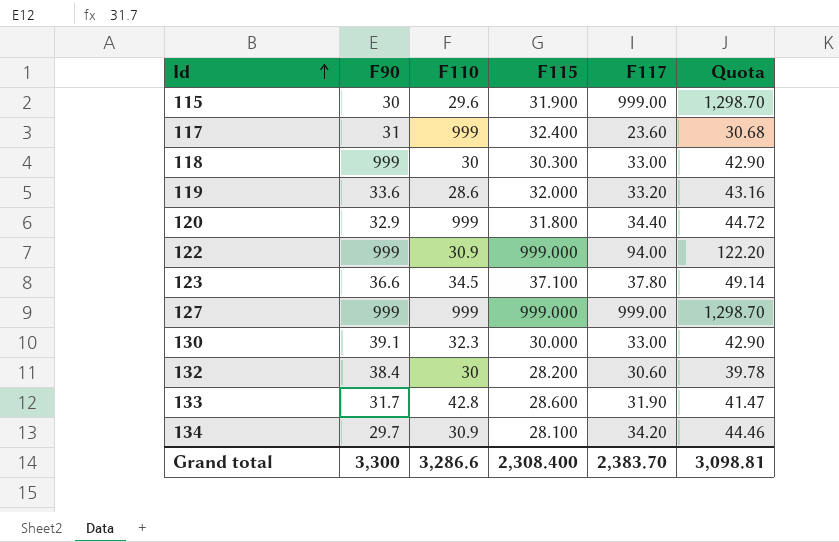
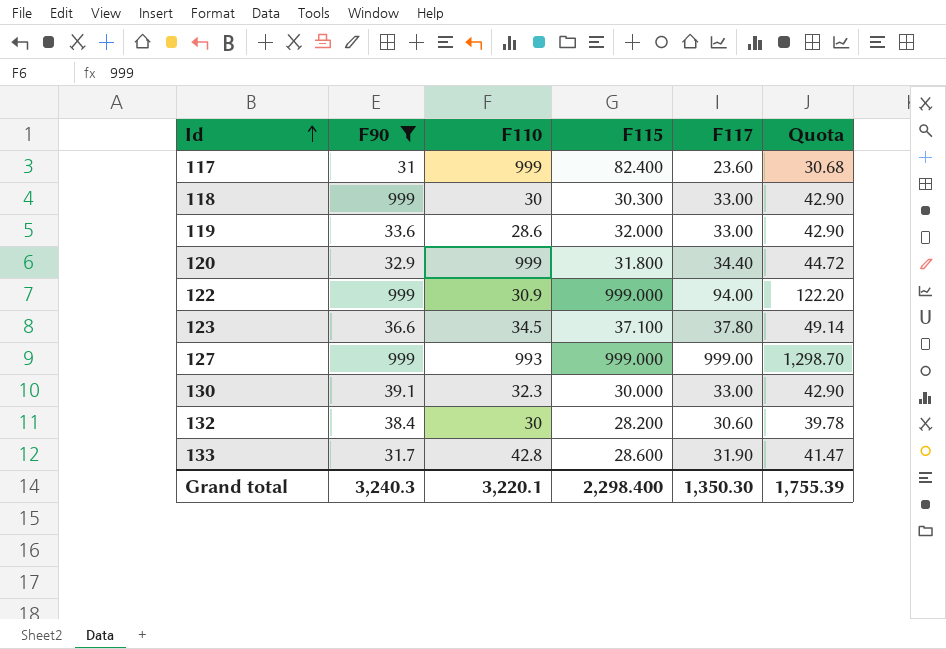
filter: none -> F90 >= 31
117 | F115: 32.400 -> 82.400
119 | F117: 33.20 -> 33.00
119 | Quota: 43.16 -> 42.90
127 | F110: 999 -> 993
Grand total | F90: 3,300 -> 3,240.3
Grand total | F110: 3,286.6 -> 3,220.1
Grand total | F115: 2,308.400 -> 2,298.400
Grand total | F117: 2,383.70 -> 1,350.30
Grand total | Quota: 3,098.81 -> 1,755.39

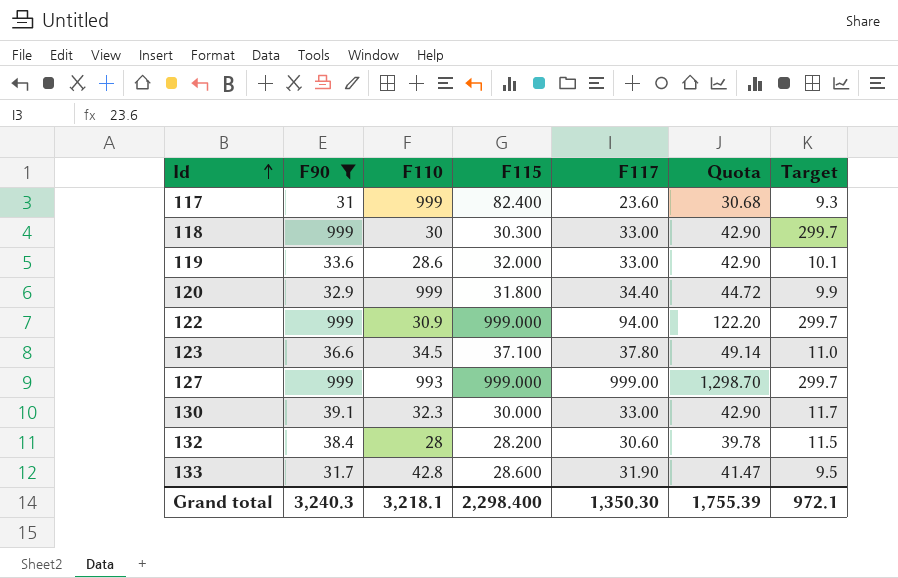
column Target | formula: none -> [F90] * 0.3
132 | F110: 30 -> 28
Grand total | F110: 3,220.1 -> 3,218.1

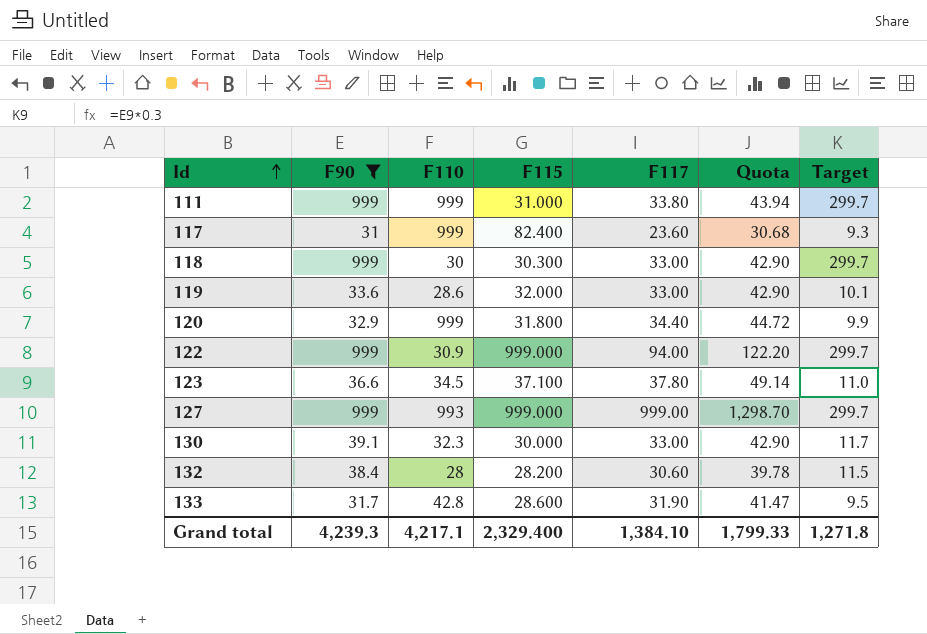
row 111: none -> 999 | 999 | 31.000 | 33.80 | 43.94 | 299.7
Grand total | F90: 3,240.3 -> 4,239.3
Grand total | F110: 3,218.1 -> 4,217.1
Grand total | F115: 2,298.400 -> 2,329.400
Grand total | F117: 1,350.30 -> 1,384.10
Grand total | Quota: 1,755.39 -> 1,799.33
Grand total | Target: 972.1 -> 1,271.8

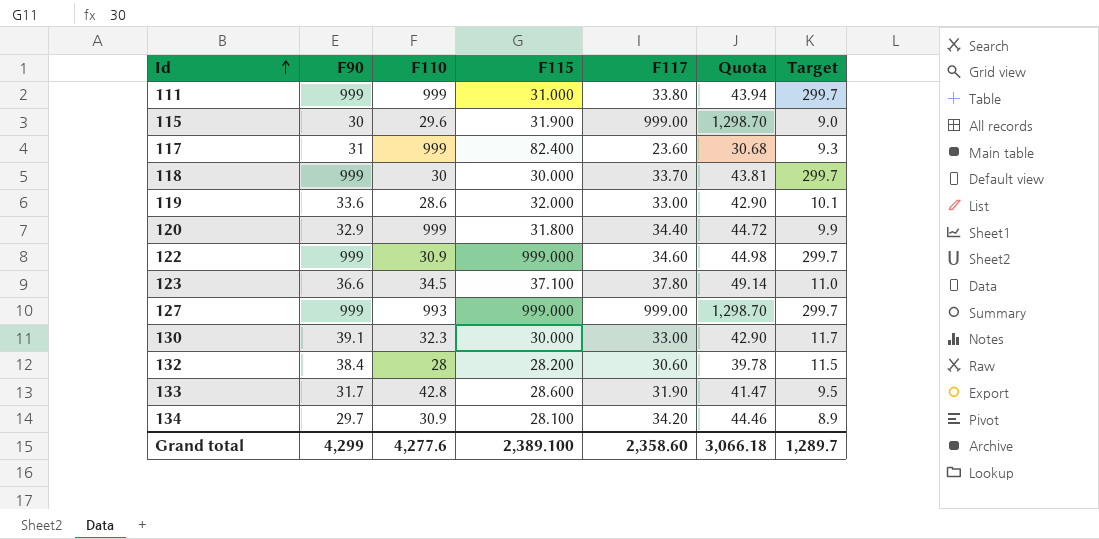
filter: F90 >= 31 -> none
118 | F115: 30.300 -> 30.000
118 | F117: 33.00 -> 33.70
118 | Quota: 42.90 -> 43.81
122 | F117: 94.00 -> 34.60
122 | Quota: 122.20 -> 44.98
Grand total | F90: 4,239.3 -> 4,299
Grand total | F110: 4,217.1 -> 4,277.6
Grand total | F115: 2,329.400 -> 2,389.100
Grand total | F117: 1,384.10 -> 2,358.60
Grand total | Quota: 1,799.33 -> 3,066.18
Grand total | Target: 1,271.8 -> 1,289.7

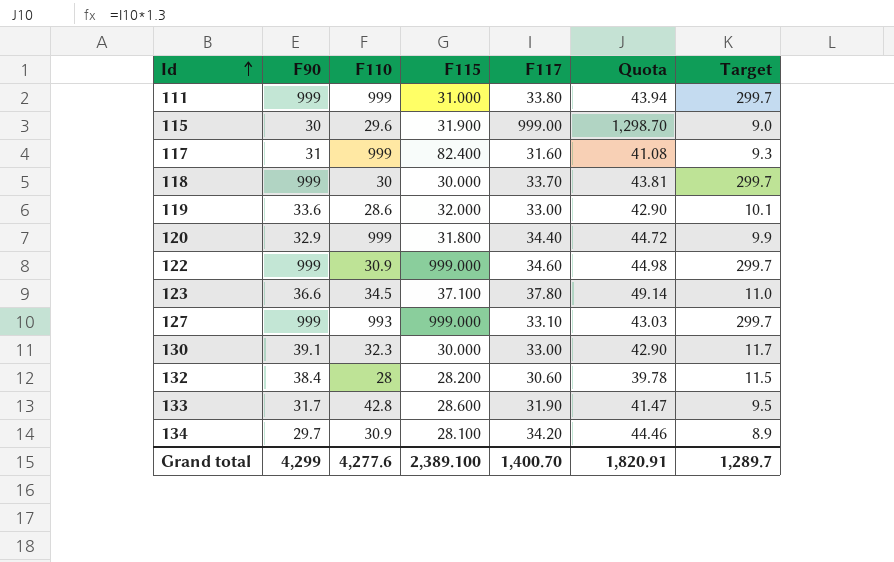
117 | F117: 23.60 -> 31.60
117 | Quota: 30.68 -> 41.08
127 | F117: 999.00 -> 33.10
127 | Quota: 1,298.70 -> 43.03
Grand total | F117: 2,358.60 -> 1,400.70
Grand total | Quota: 3,066.18 -> 1,820.91

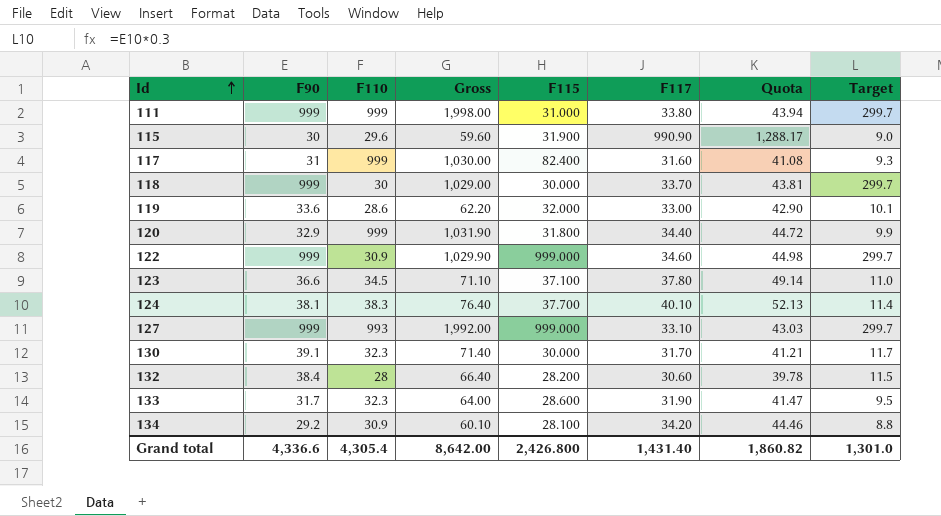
column Gross | formula: none -> [F90] + [F110]
115 | F117: 999.00 -> 990.90
115 | Quota: 1,298.70 -> 1,288.17
row 124: none -> 38.1 | 38.3 | 76.40 | 37.700 | 40.10 | 52.13 | 11.4
130 | F117: 33.00 -> 31.70
130 | Quota: 42.90 -> 41.21
133 | F110: 42.8 -> 32.3
134 | F90: 29.7 -> 29.2
134 | Target: 8.9 -> 8.8
Grand total | F90: 4,299 -> 4,336.6
Grand total | F110: 4,277.6 -> 4,305.4
Grand total | F115: 2,389.100 -> 2,426.800
Grand total | F117: 1,400.70 -> 1,431.40
Grand total | Quota: 1,820.91 -> 1,860.82
Grand total | Target: 1,289.7 -> 1,301.0

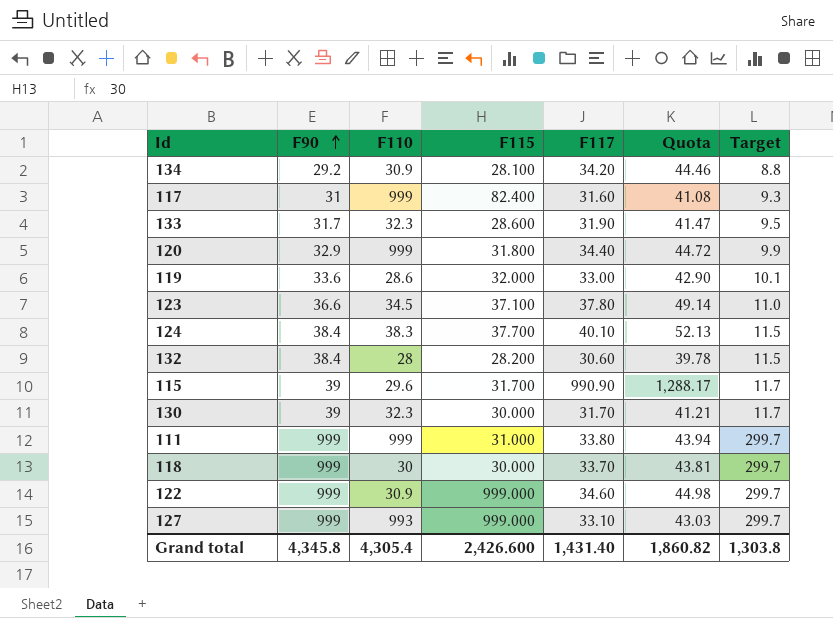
row order: Id ascending -> F90 ascending
column Gross | formula: [F90] + [F110] -> none
124 | F90: 38.1 -> 38.4
124 | Target: 11.4 -> 11.5
115 | F90: 30 -> 39
115 | F115: 31.900 -> 31.700
115 | Target: 9.0 -> 11.7
130 | F90: 39.1 -> 39
Grand total | F90: 4,336.6 -> 4,345.8
Grand total | F115: 2,426.800 -> 2,426.600
Grand total | Target: 1,301.0 -> 1,303.8

